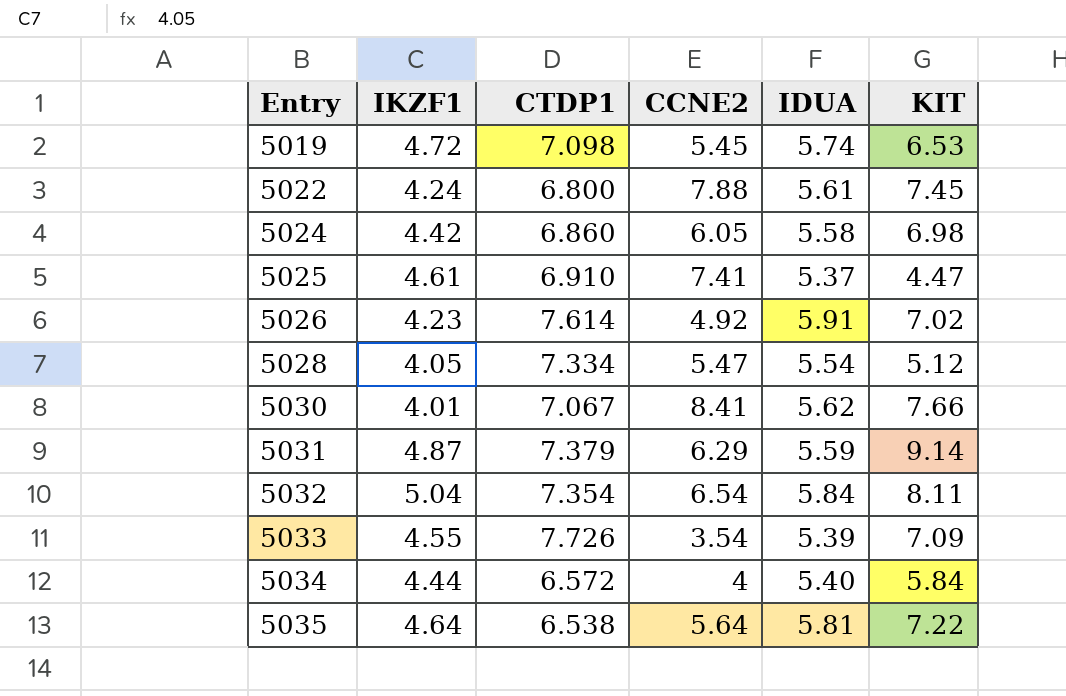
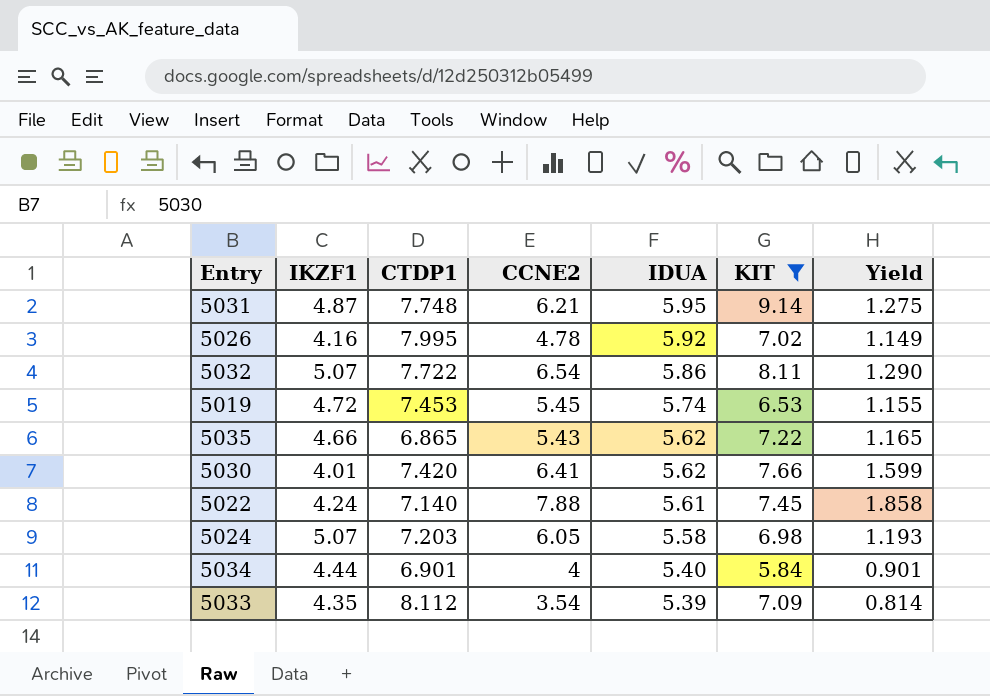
filter: none -> KIT >= 5.84
row order: Entry ascending -> IDUA descending
column Yield | formula: none -> [CCNE2] / [IKZF1]
5031 | CTDP1: 7.379 -> 7.748
5031 | CCNE2: 6.29 -> 6.21
5031 | IDUA: 5.59 -> 5.95
5026 | IKZF1: 4.23 -> 4.16
5026 | CTDP1: 7.614 -> 7.995
5026 | CCNE2: 4.92 -> 4.78
5026 | IDUA: 5.91 -> 5.92
5032 | IKZF1: 5.04 -> 5.07
5032 | CTDP1: 7.354 -> 7.722
5032 | IDUA: 5.84 -> 5.86
5019 | CTDP1: 7.098 -> 7.453
5035 | IKZF1: 4.64 -> 4.66
5035 | CTDP1: 6.538 -> 6.865
5035 | CCNE2: 5.64 -> 5.43
5035 | IDUA: 5.81 -> 5.62
5030 | CTDP1: 7.067 -> 7.420
5030 | CCNE2: 8.41 -> 6.41
5022 | CTDP1: 6.800 -> 7.140
5024 | IKZF1: 4.42 -> 5.07
5024 | CTDP1: 6.860 -> 7.203
5034 | CTDP1: 6.572 -> 6.901
5033 | IKZF1: 4.55 -> 4.35
5033 | CTDP1: 7.726 -> 8.112

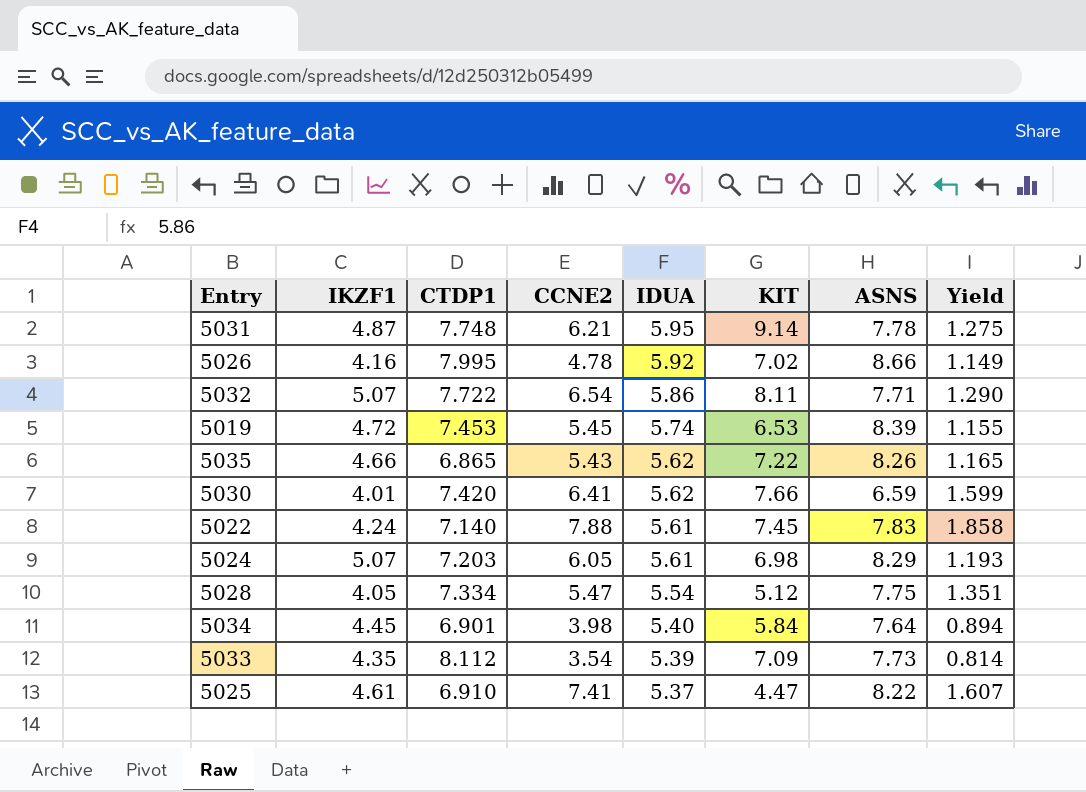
filter: KIT >= 5.84 -> none
column ASNS | position: none -> 7
5024 | IDUA: 5.58 -> 5.61
5034 | IKZF1: 4.44 -> 4.45
5034 | CCNE2: 4 -> 3.98
5034 | Yield: 0.901 -> 0.894

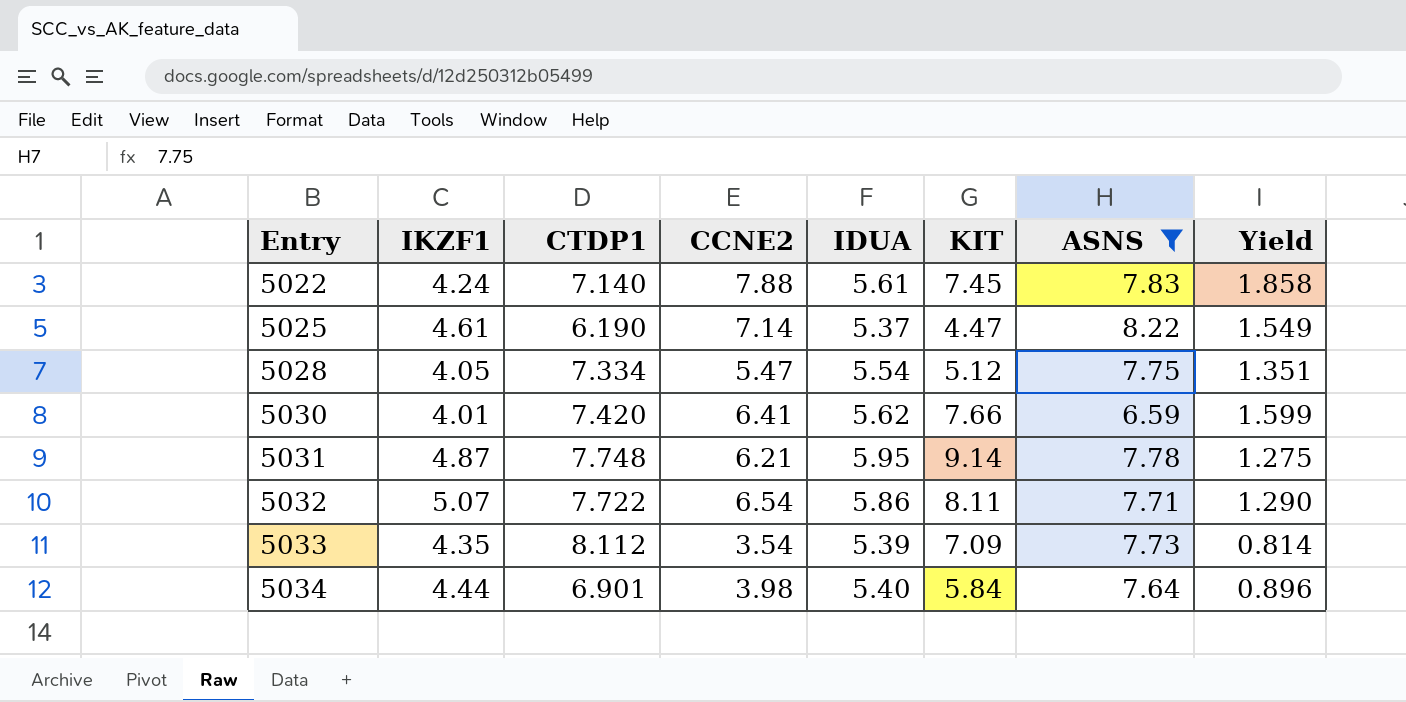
filter: none -> ASNS <= 8.22
row order: IDUA descending -> Entry ascending
5025 | CTDP1: 6.910 -> 6.190
5025 | CCNE2: 7.41 -> 7.14
5025 | Yield: 1.607 -> 1.549
5034 | IKZF1: 4.45 -> 4.44
5034 | Yield: 0.894 -> 0.896

